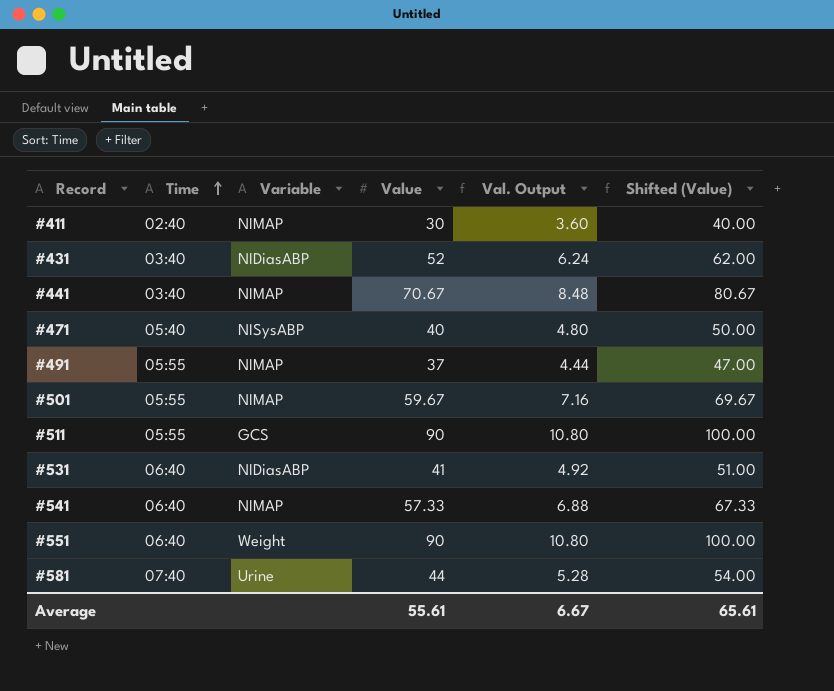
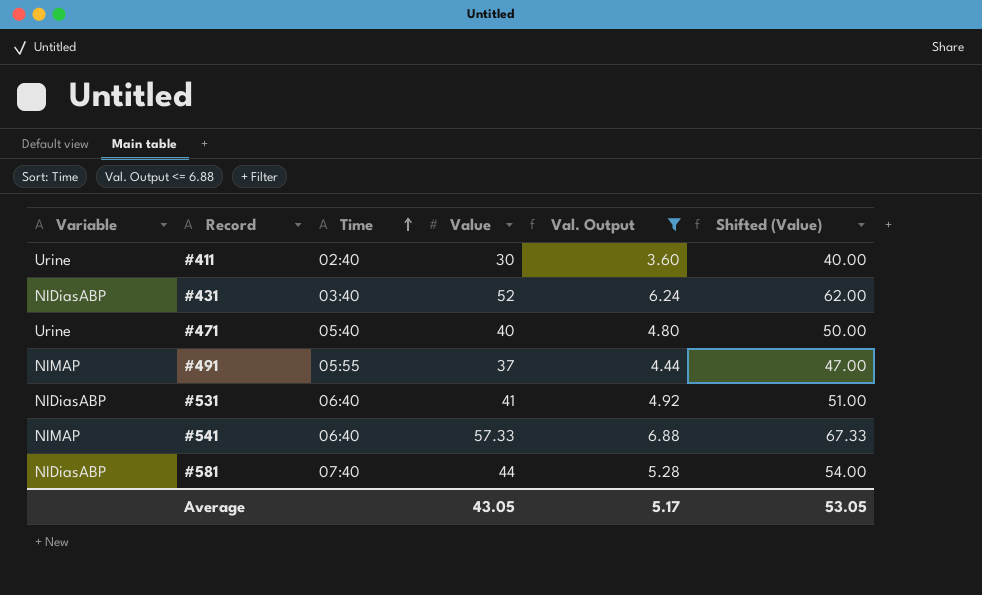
filter: none -> Val. Output <= 6.88
column Variable | position: 3 -> 1
#411 | Variable: NIMAP -> Urine
#471 | Variable: NISysABP -> Urine
#581 | Variable: Urine -> NIDiasABP
Average | Value: 55.61 -> 43.05
Average | Val. Output: 6.67 -> 5.17
Average | Shifted (Value): 65.61 -> 53.05

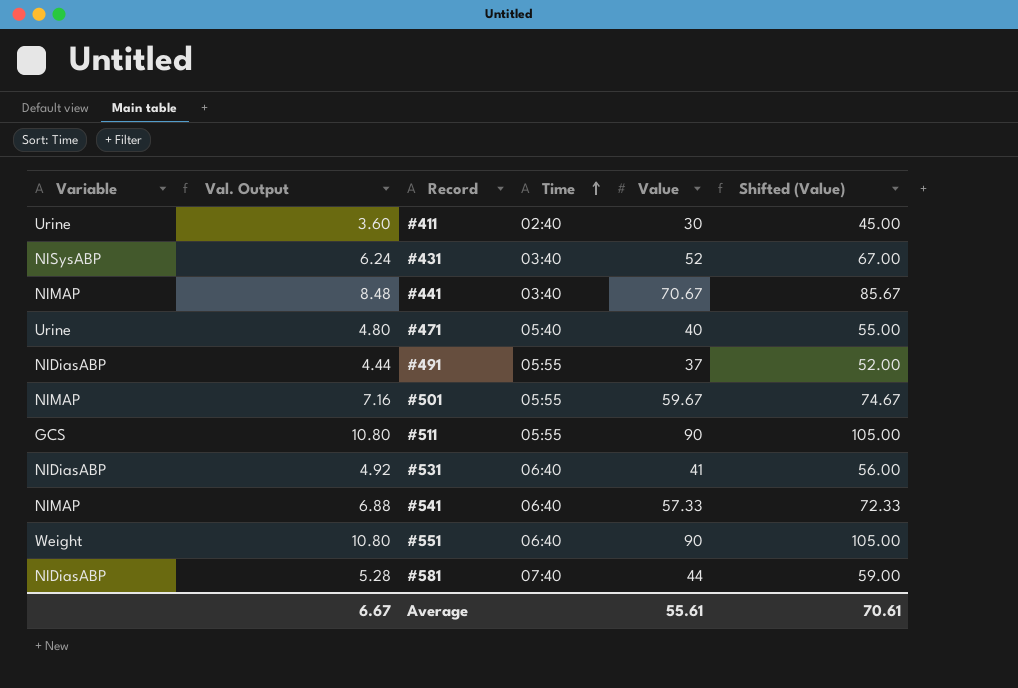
filter: Val. Output <= 6.88 -> none
column Val. Output | position: 5 -> 2
column Shifted (Value) | formula: [Value] + 10 -> [Value] + 15
#431 | Variable: NIDiasABP -> NISysABP
#491 | Variable: NIMAP -> NIDiasABP
Average | Val. Output: 5.17 -> 6.67
Average | Value: 43.05 -> 55.61
Average | Shifted (Value): 53.05 -> 70.61

